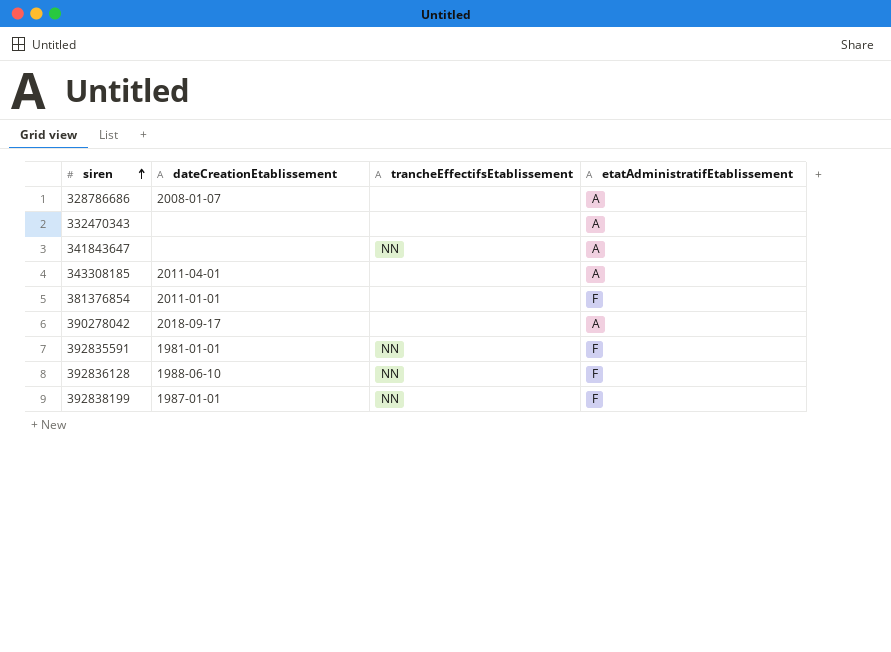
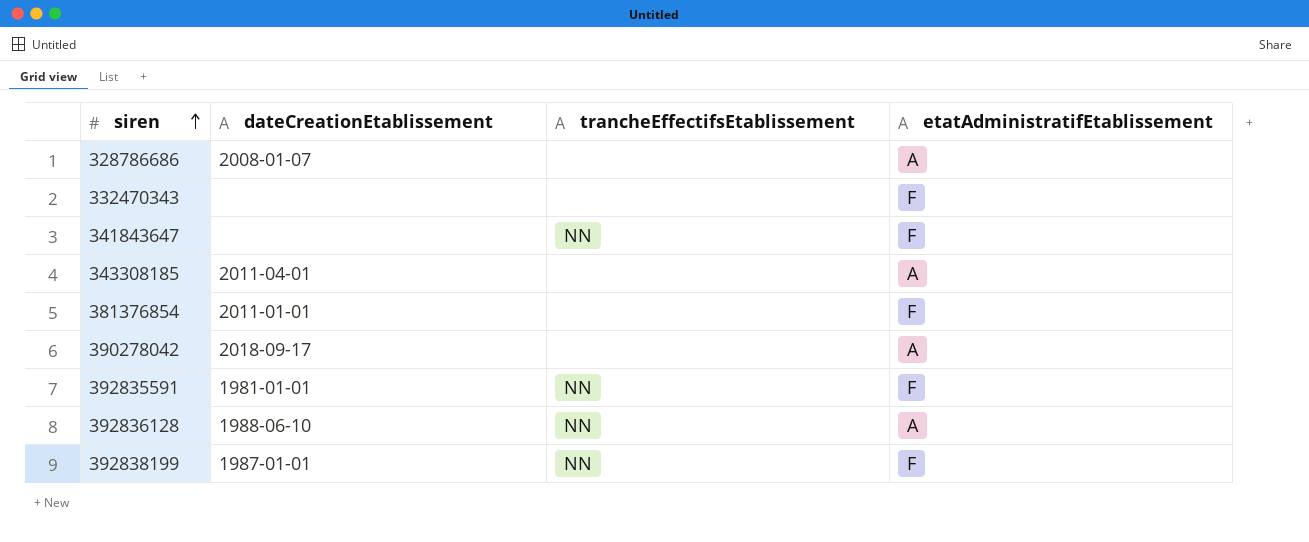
332470343 | etatAdministratifEtablissement: A -> F
341843647 | etatAdministratifEtablissement: A -> F
392836128 | etatAdministratifEtablissement: F -> A

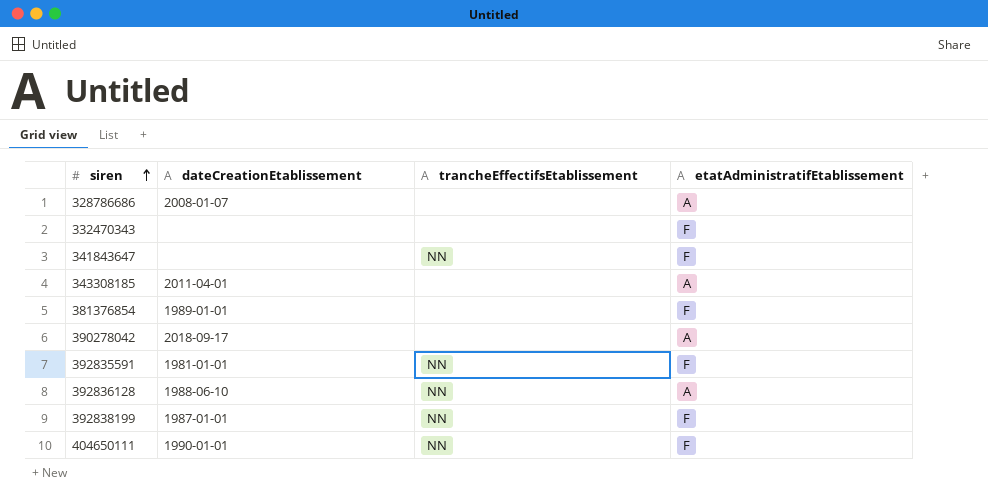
381376854 | dateCreationEtablissement: 2011-01-01 -> 1989-01-01
row 404650111: none -> 1990-01-01 | NN | F

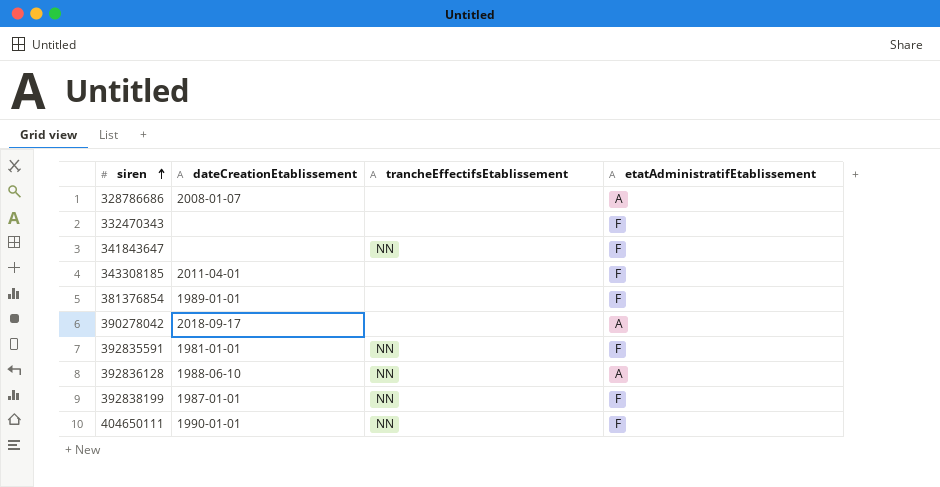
343308185 | etatAdministratifEtablissement: A -> F

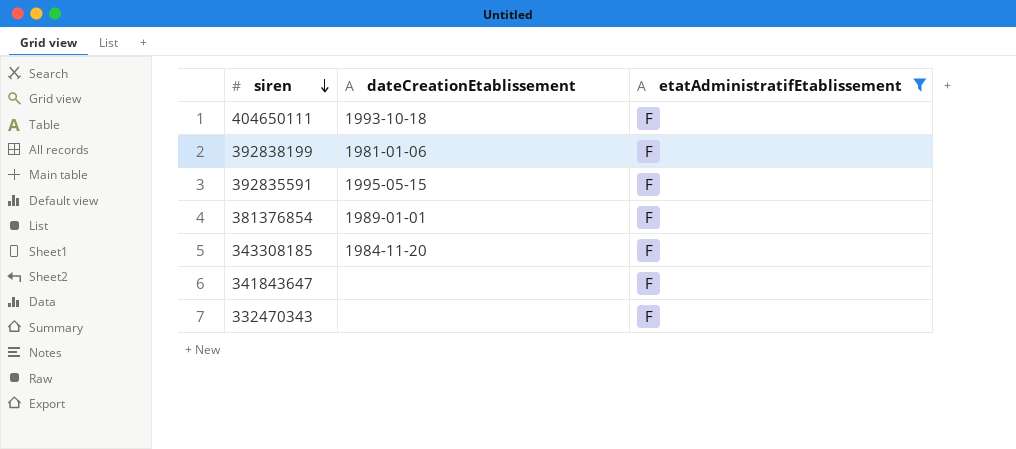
filter: none -> etatAdministratifEtablissement = F
row order: siren ascending -> siren descending
column trancheEffectifsEtablissement | position: 3 -> none
404650111 | dateCreationEtablissement: 1990-01-01 -> 1993-10-18
392838199 | dateCreationEtablissement: 1987-01-01 -> 1981-01-06
392835591 | dateCreationEtablissement: 1981-01-01 -> 1995-05-15
343308185 | dateCreationEtablissement: 2011-04-01 -> 1984-11-20

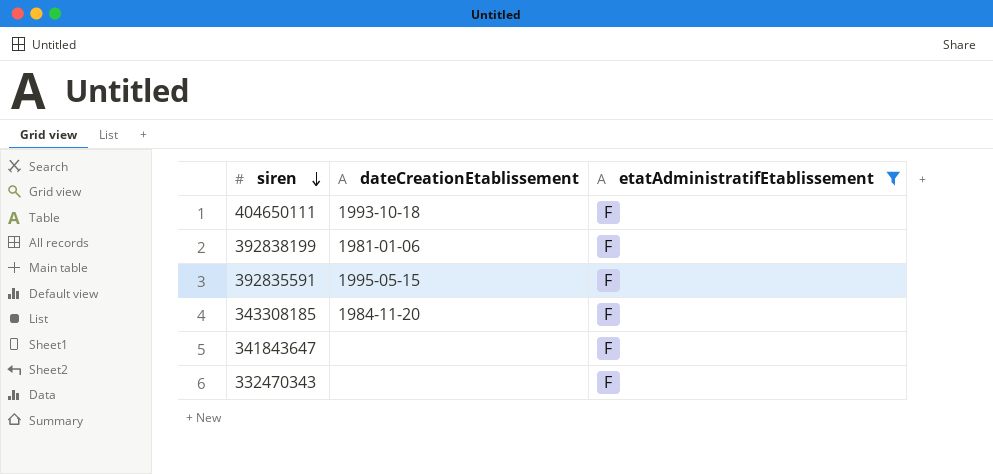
row 381376854: 1989-01-01 | F -> none

